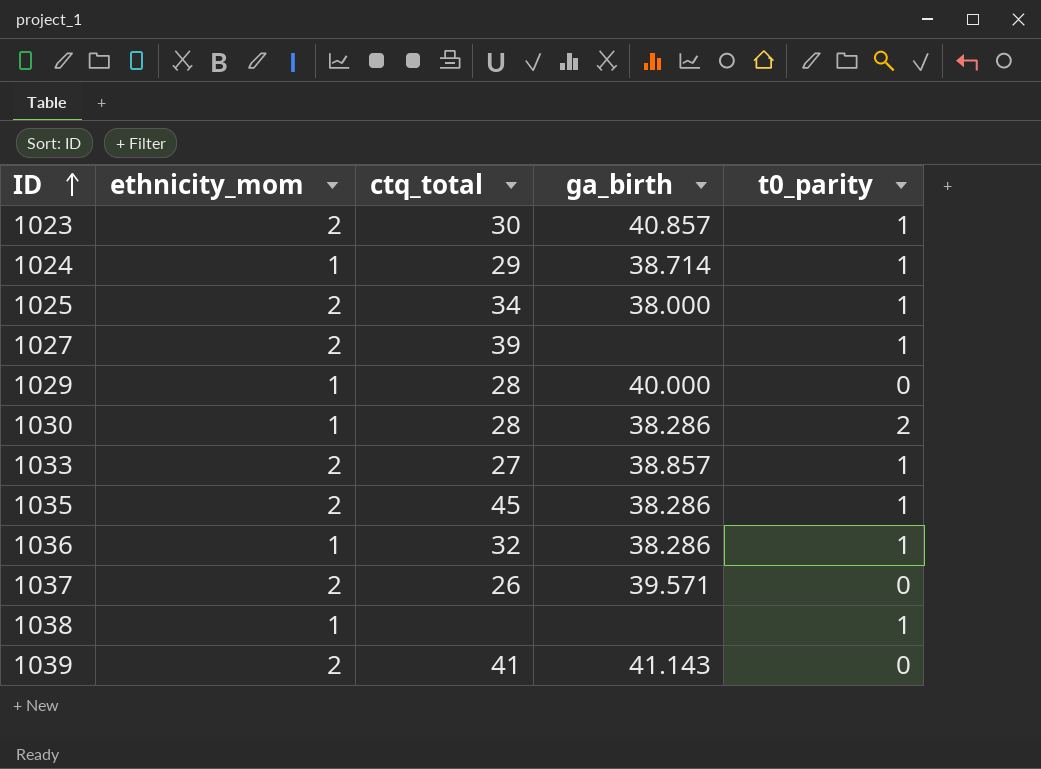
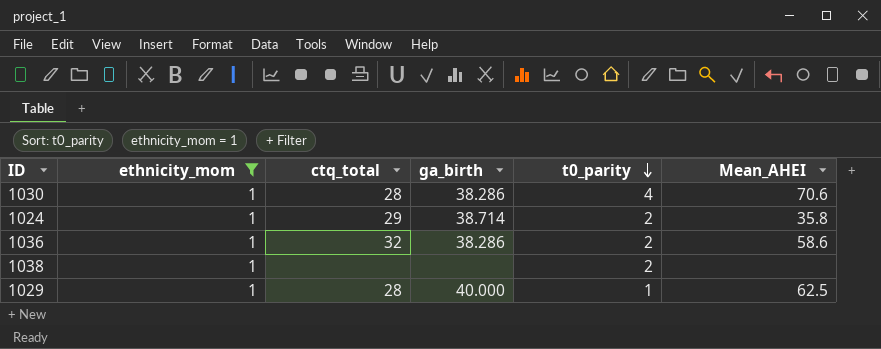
filter: none -> ethnicity_mom = 1
row order: ID ascending -> t0_parity descending
column Mean_AHEI | position: none -> 6
1030 | t0_parity: 2 -> 4
1024 | t0_parity: 1 -> 2
1036 | t0_parity: 1 -> 2
1038 | t0_parity: 1 -> 2
1029 | t0_parity: 0 -> 1

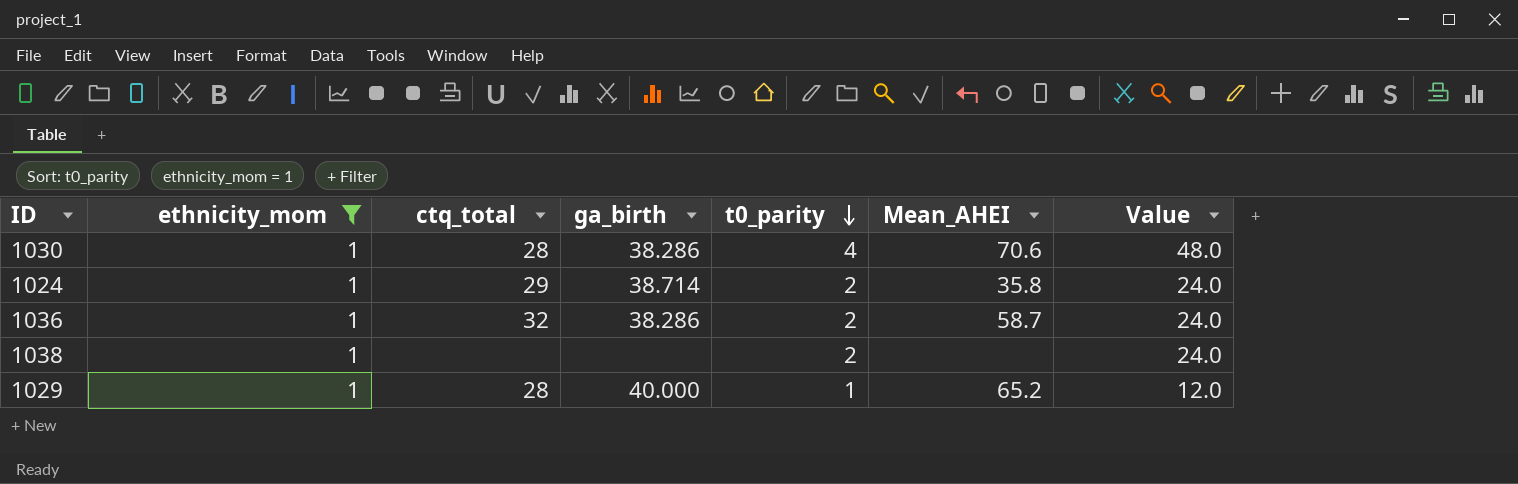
column Value | formula: none -> [t0_parity] * 12
1036 | Mean_AHEI: 58.6 -> 58.7
1029 | Mean_AHEI: 62.5 -> 65.2

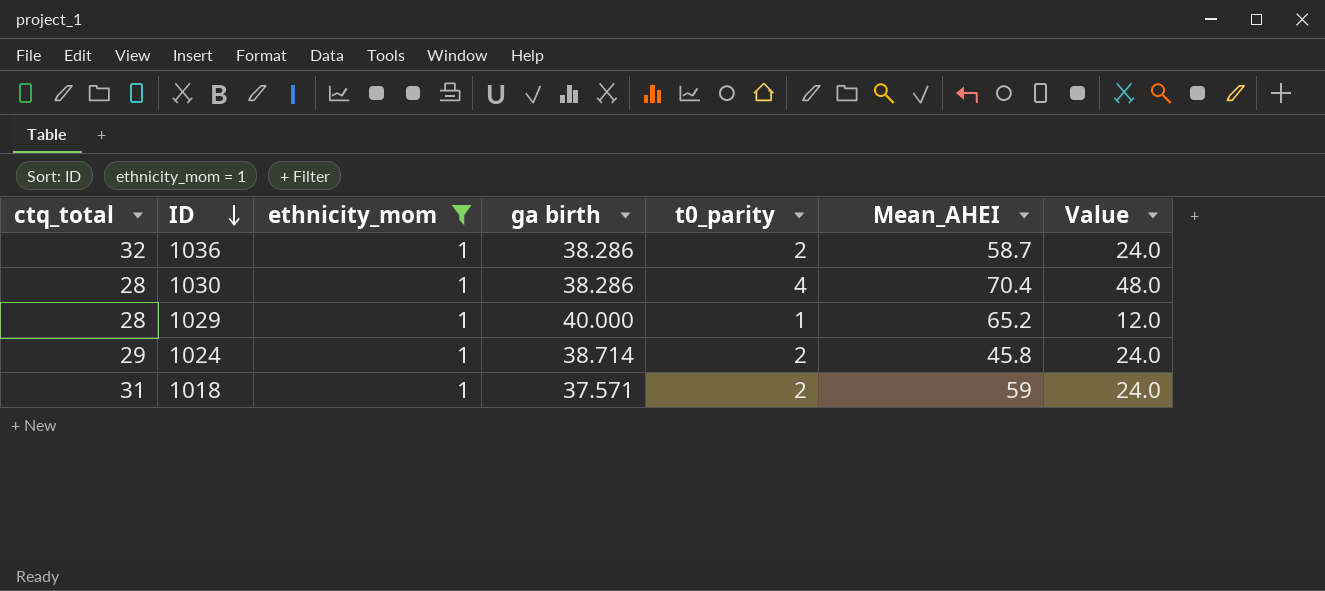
row order: t0_parity descending -> ID descending
column ctq_total | position: 3 -> 1
column name: ga_birth -> ga birth
row 1038: 1 | none | none | 2 | none | 24.0 -> none
1030 | Mean_AHEI: 70.6 -> 70.4
1024 | Mean_AHEI: 35.8 -> 45.8
row 1018: none -> 31 | 1 | 37.571 | 2 | 59 | 24.0

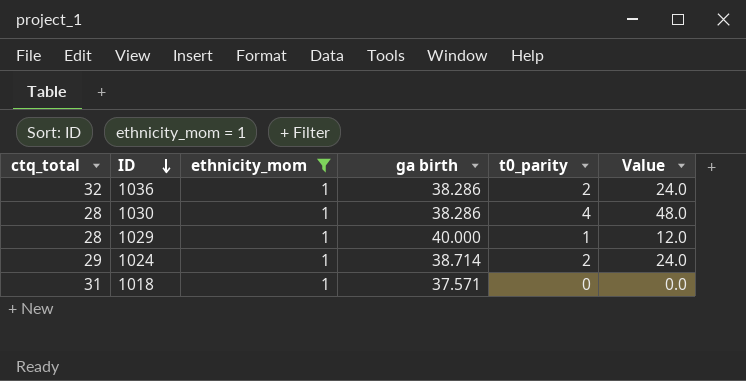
column Mean_AHEI | position: 6 -> none
1018 | t0_parity: 2 -> 0
1018 | Value: 24.0 -> 0.0

